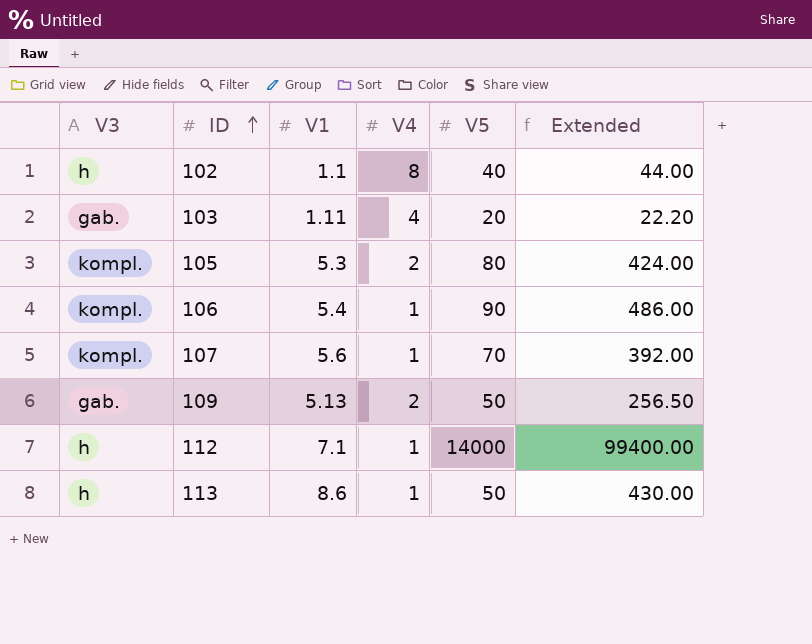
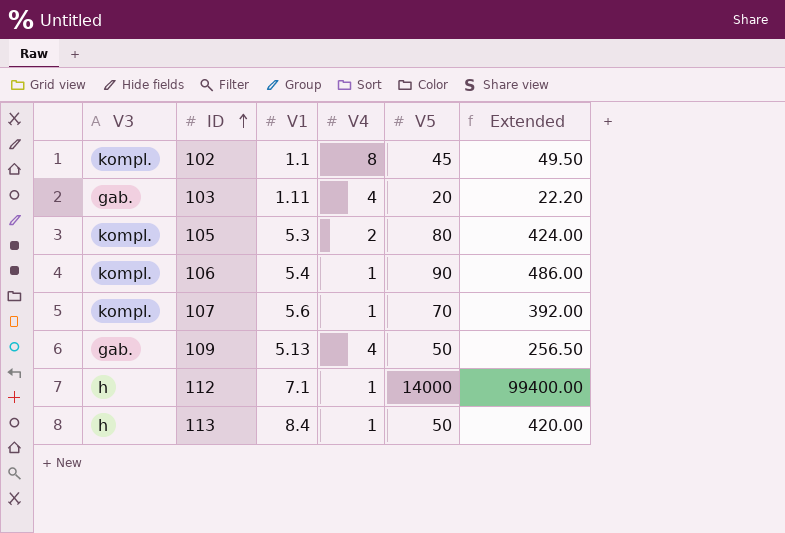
102 | V3: h -> kompl.
102 | V5: 40 -> 45
102 | Extended: 44.00 -> 49.50
109 | V4: 2 -> 4
113 | V1: 8.6 -> 8.4
113 | Extended: 430.00 -> 420.00

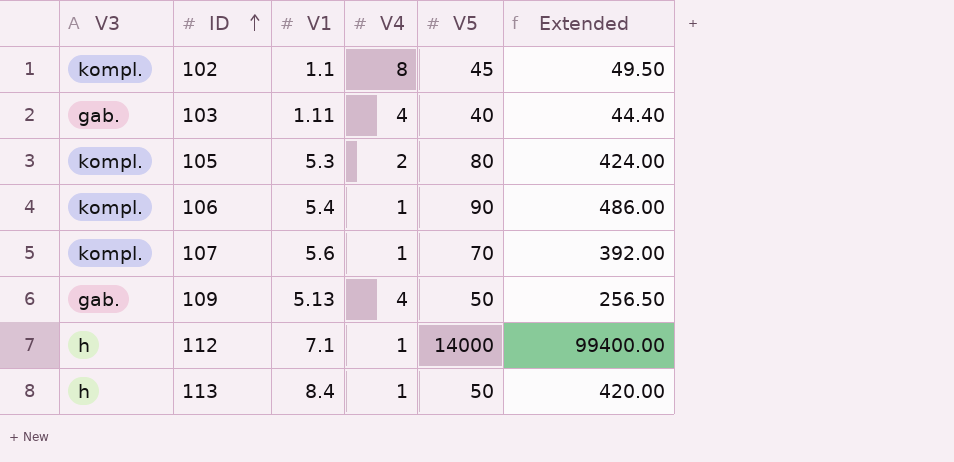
103 | V5: 20 -> 40
103 | Extended: 22.20 -> 44.40

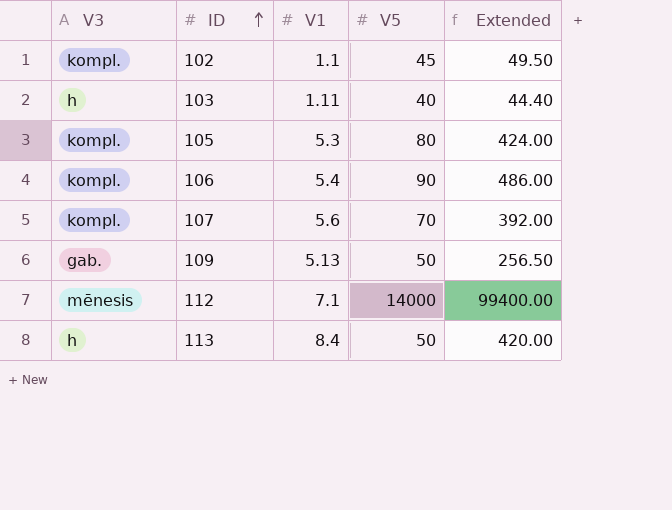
column V4 | position: 4 -> none
103 | V3: gab. -> h
112 | V3: h -> mēnesis

